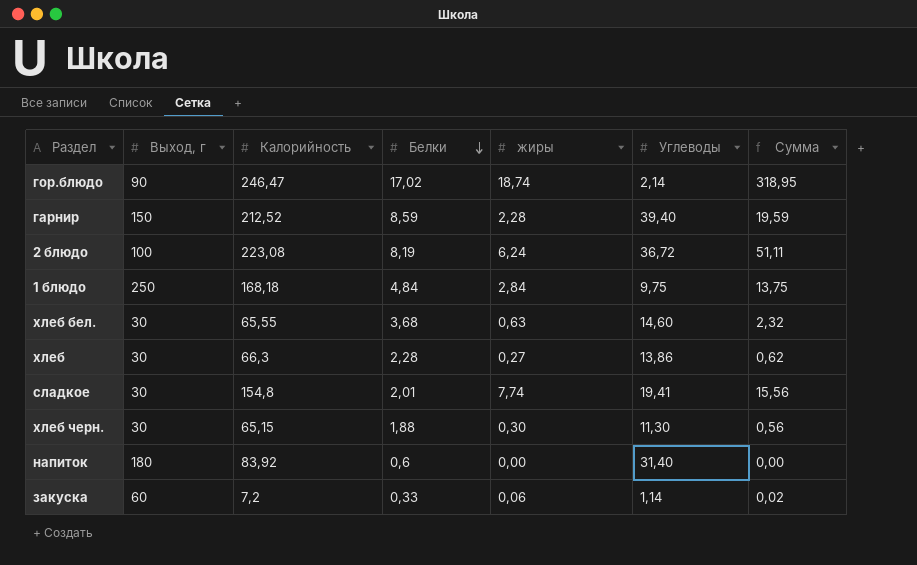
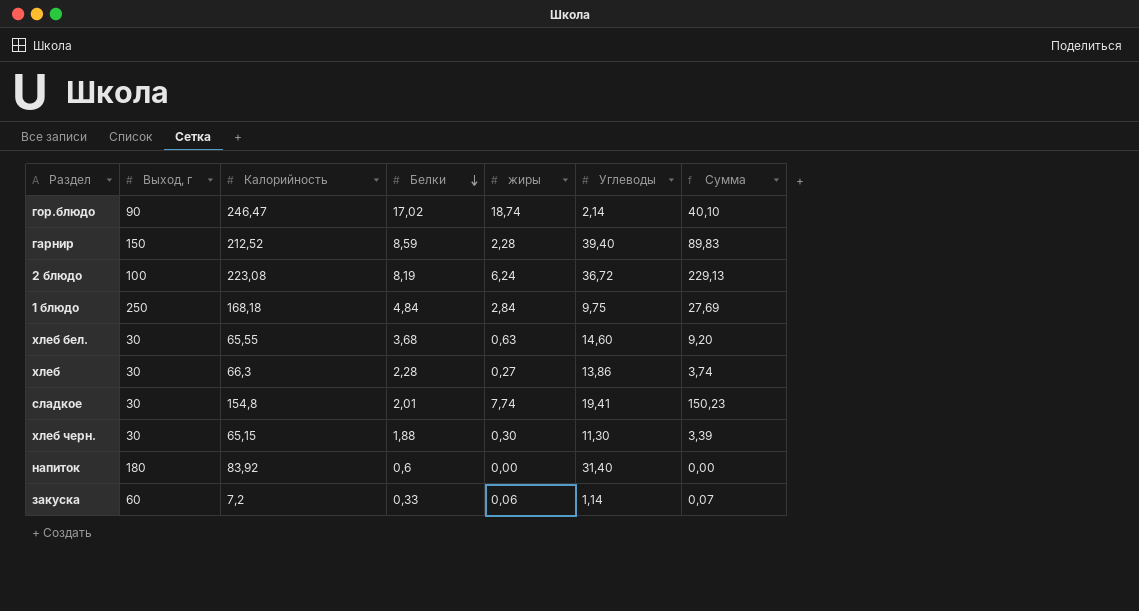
column Сумма | formula: [Белки] * [жиры] -> [жиры] * [Углеводы]

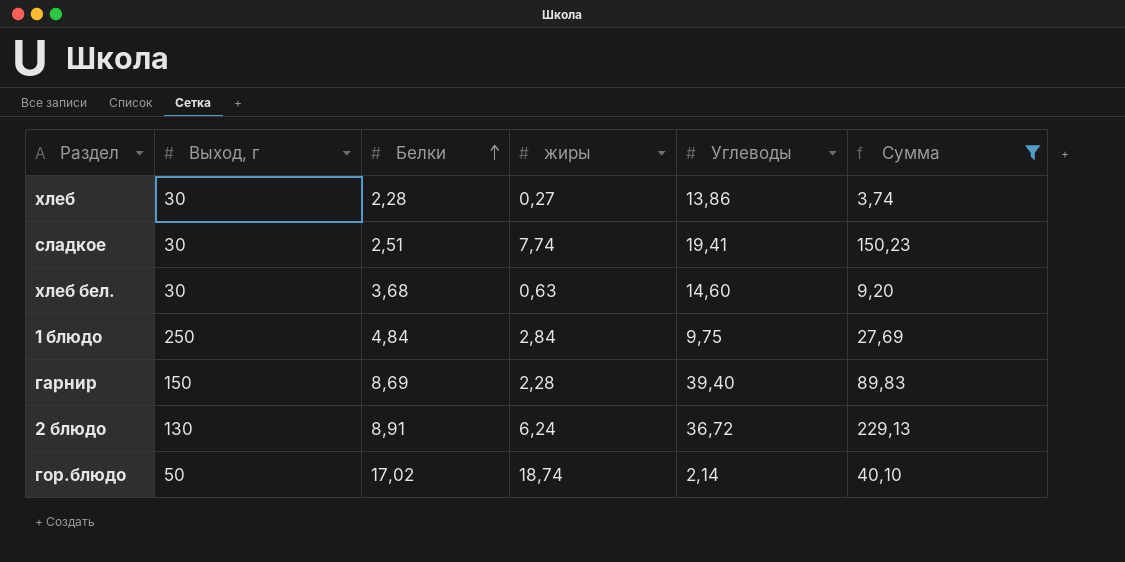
filter: none -> Сумма >= 3,74
row order: Белки descending -> Белки ascending
column Калорийность | position: 3 -> none
сладкое | Белки: 2,01 -> 2,51
гарнир | Белки: 8,59 -> 8,69
2 блюдо | Выход, г: 100 -> 130
2 блюдо | Белки: 8,19 -> 8,91
гор.блюдо | Выход, г: 90 -> 50

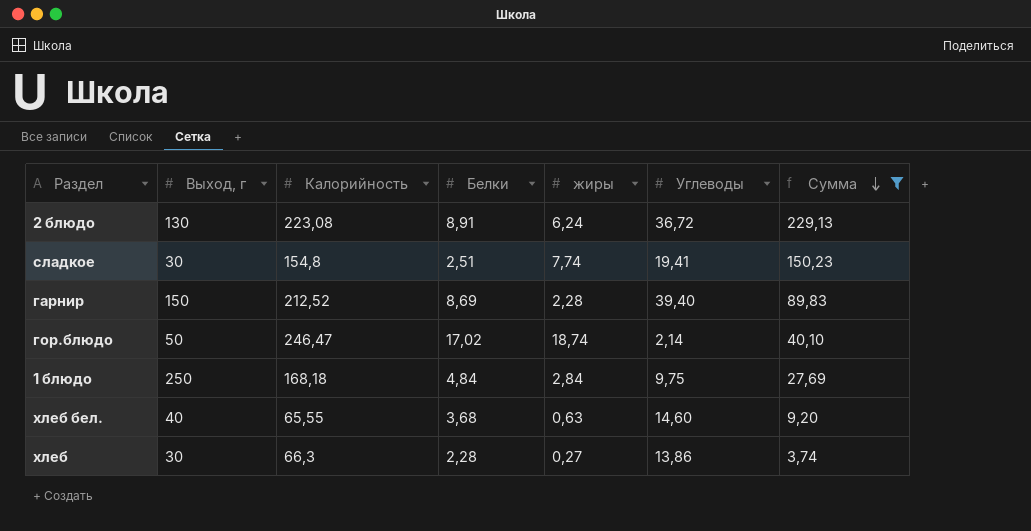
row order: Белки ascending -> Сумма descending
column Калорийность | position: none -> 3
хлеб бел. | Выход, г: 30 -> 40

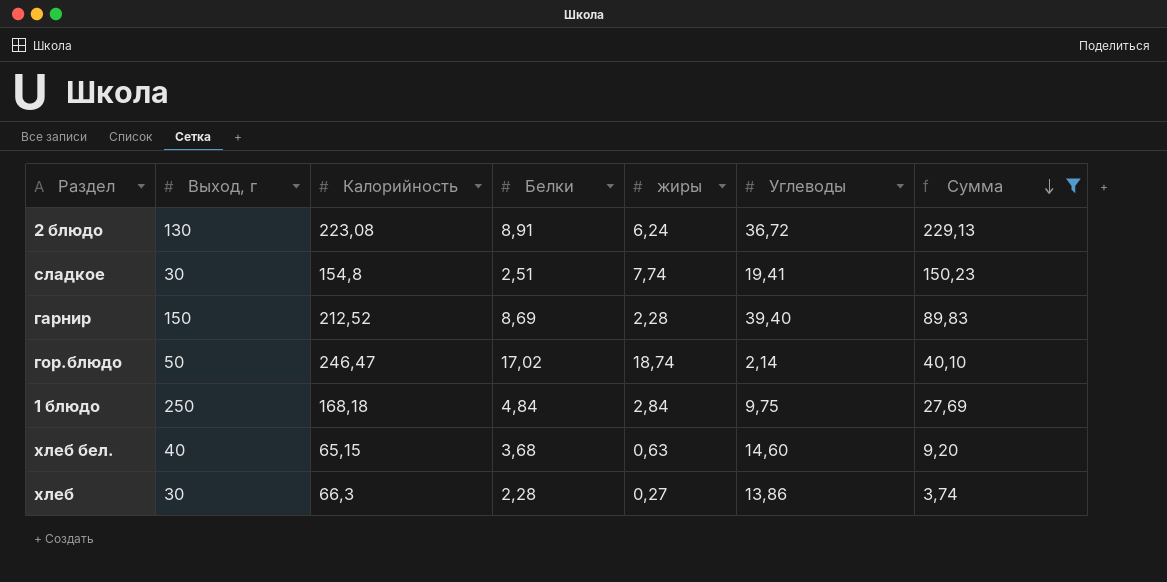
хлеб бел. | Калорийность: 65,55 -> 65,15

